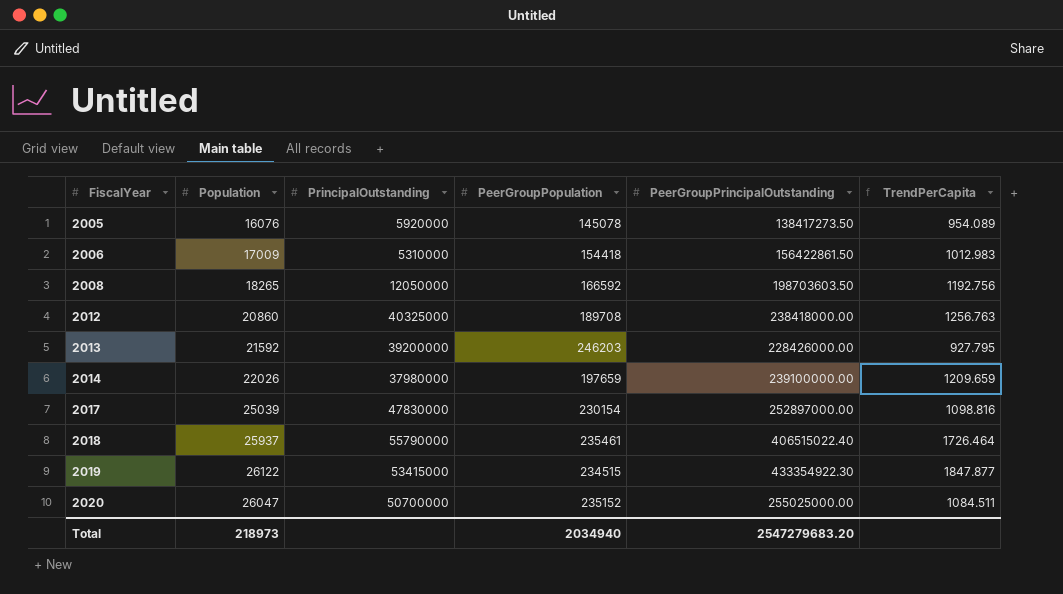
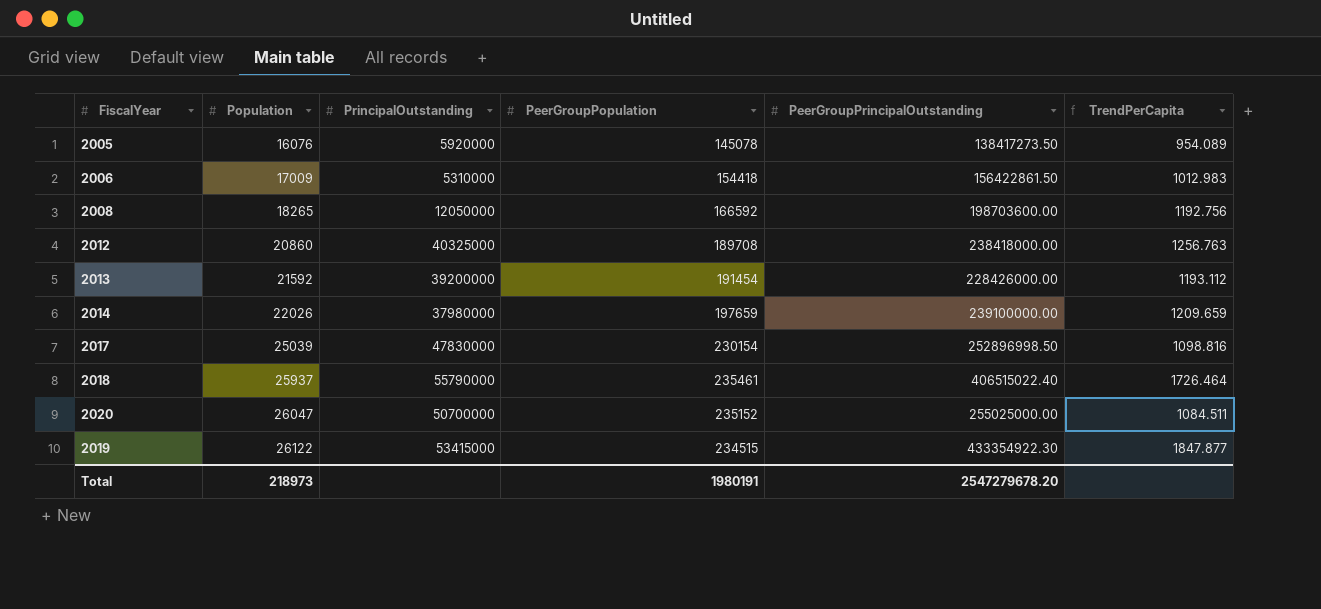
row order: FiscalYear ascending -> Population ascending
2008 | PeerGroupPrincipalOutstanding: 198703603.50 -> 198703600.00
2013 | PeerGroupPopulation: 246203 -> 191454
2013 | TrendPerCapita: 927.795 -> 1193.112
2017 | PeerGroupPrincipalOutstanding: 252897000.00 -> 252896998.50
Total | PeerGroupPopulation: 2034940 -> 1980191
Total | PeerGroupPrincipalOutstanding: 2547279683.20 -> 2547279678.20

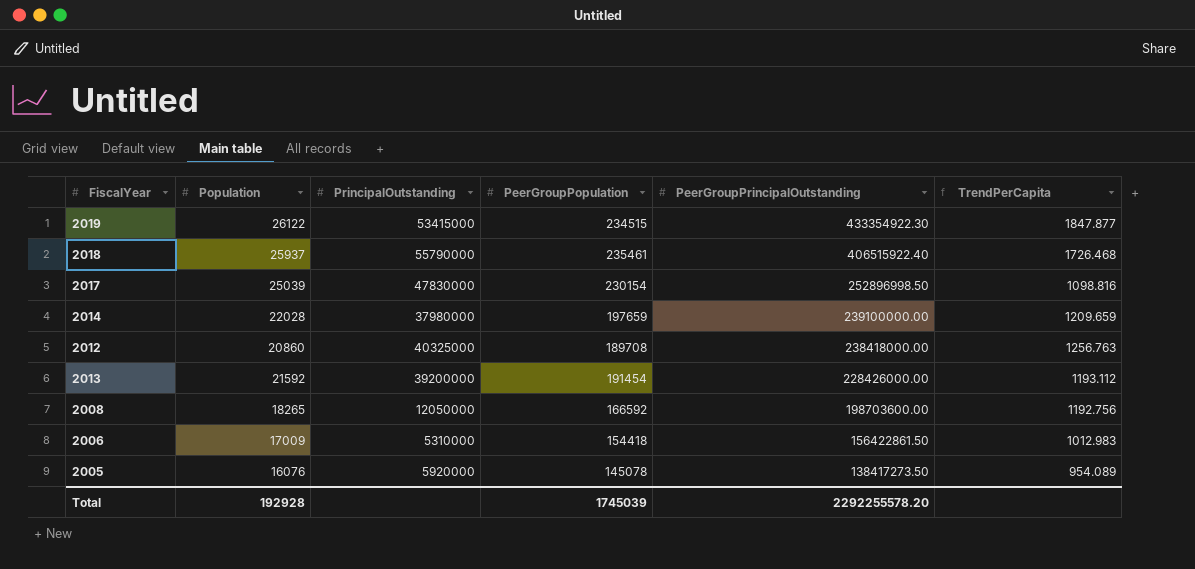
row order: Population ascending -> PeerGroupPrincipalOutstanding descending
row 2020: 26047 | 50700000 | 235152 | 255025000.00 | 1084.511 -> none
2018 | PeerGroupPrincipalOutstanding: 406515022.40 -> 406515922.40
2018 | TrendPerCapita: 1726.464 -> 1726.468
2014 | Population: 22026 -> 22028
Total | Population: 218973 -> 192928
Total | PeerGroupPopulation: 1980191 -> 1745039
Total | PeerGroupPrincipalOutstanding: 2547279678.20 -> 2292255578.20

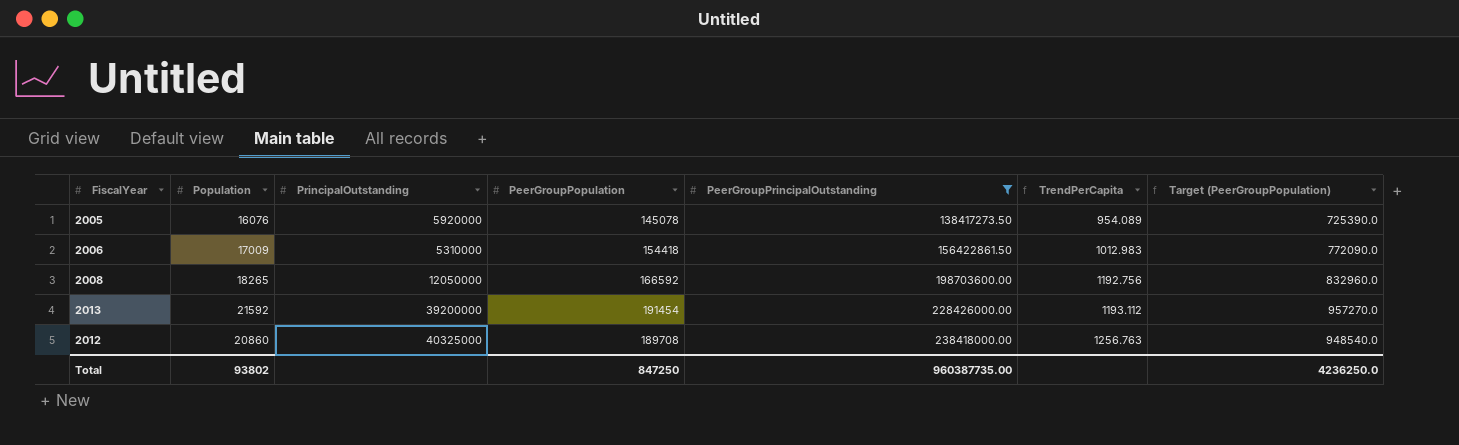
filter: none -> PeerGroupPrincipalOutstanding <= 238418000.00
row order: PeerGroupPrincipalOutstanding descending -> PeerGroupPrincipalOutstanding ascending
column Target (PeerGroupPopulation) | formula: none -> [PeerGroupPopulation] * 5
Total | Population: 192928 -> 93802
Total | PeerGroupPopulation: 1745039 -> 847250
Total | PeerGroupPrincipalOutstanding: 2292255578.20 -> 960387735.00

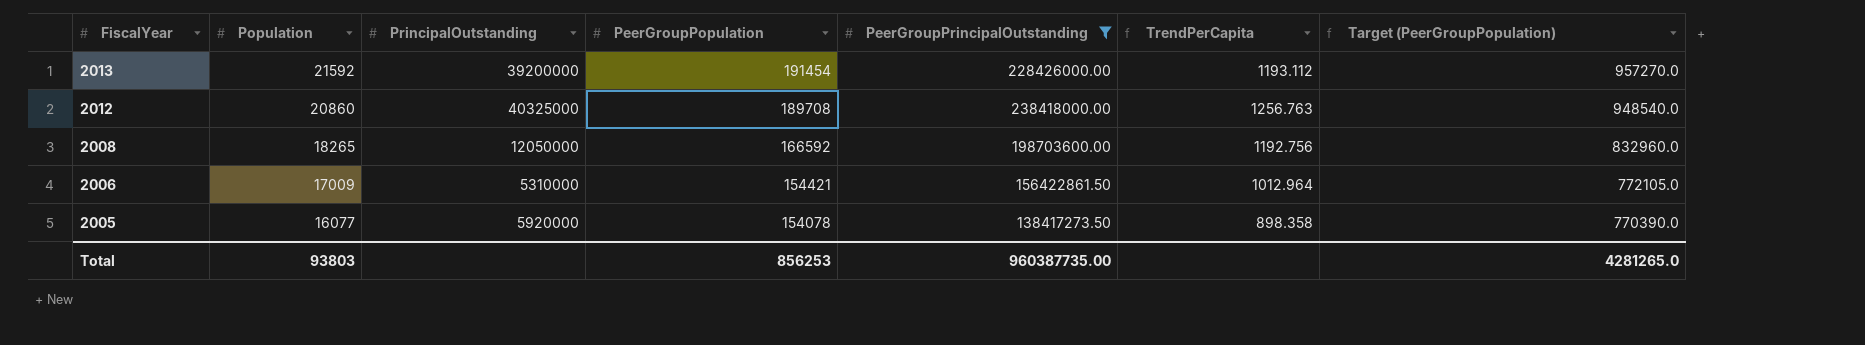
row order: PeerGroupPrincipalOutstanding ascending -> FiscalYear descending
2006 | PeerGroupPopulation: 154418 -> 154421
2006 | TrendPerCapita: 1012.983 -> 1012.964
2006 | Target (PeerGroupPopulation): 772090.0 -> 772105.0
2005 | Population: 16076 -> 16077
2005 | PeerGroupPopulation: 145078 -> 154078
2005 | TrendPerCapita: 954.089 -> 898.358
2005 | Target (PeerGroupPopulation): 725390.0 -> 770390.0
Total | Population: 93802 -> 93803
Total | PeerGroupPopulation: 847250 -> 856253
Total | Target (PeerGroupPopulation): 4236250.0 -> 4281265.0

